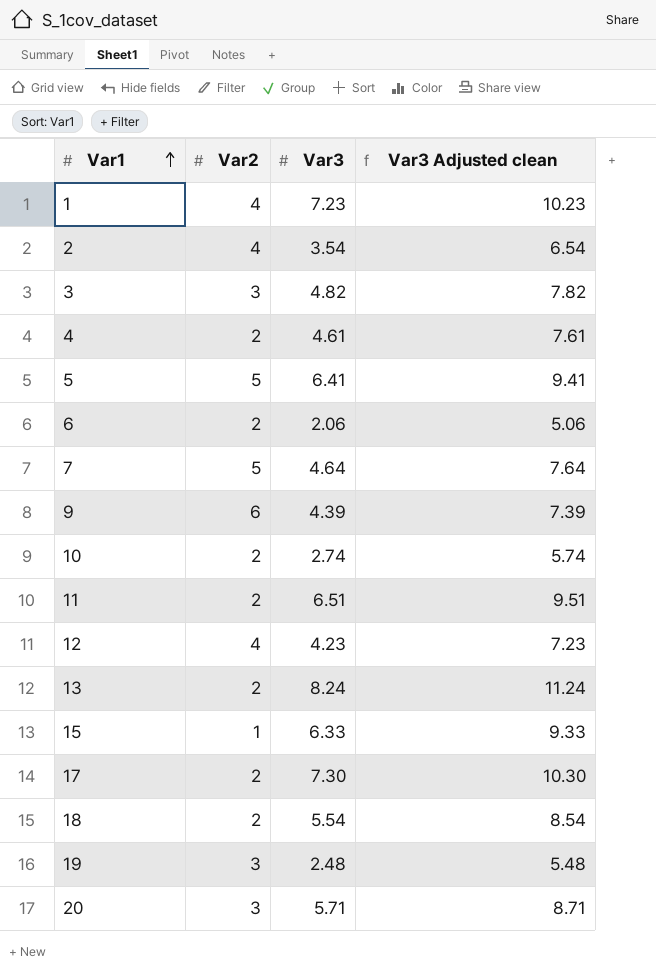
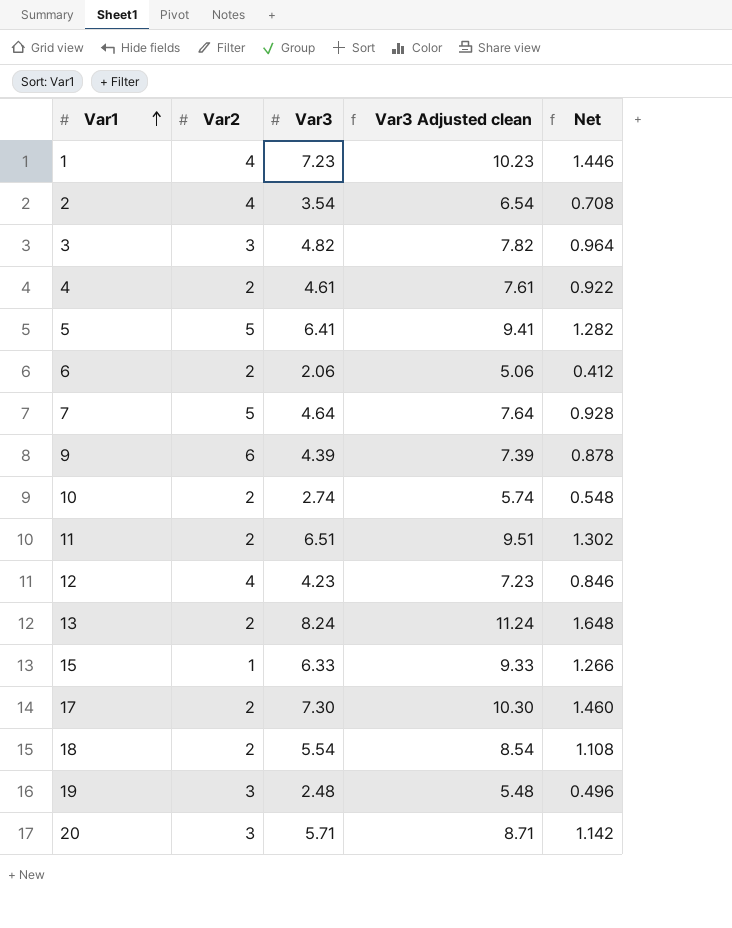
column Net | formula: none -> [Var3] * 0.2

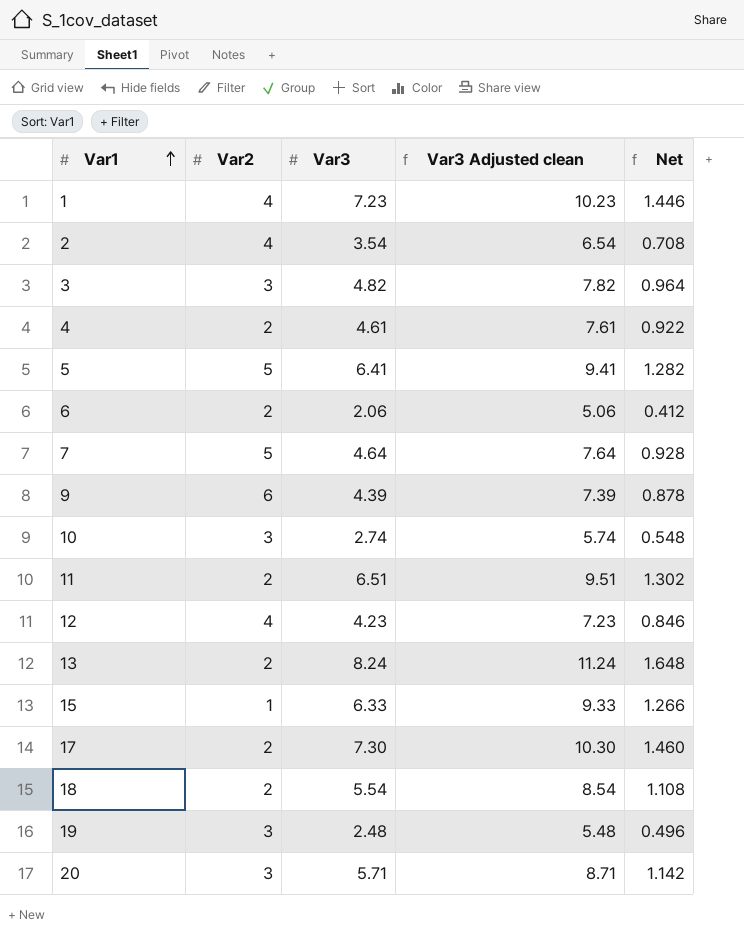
10 | Var2: 2 -> 3

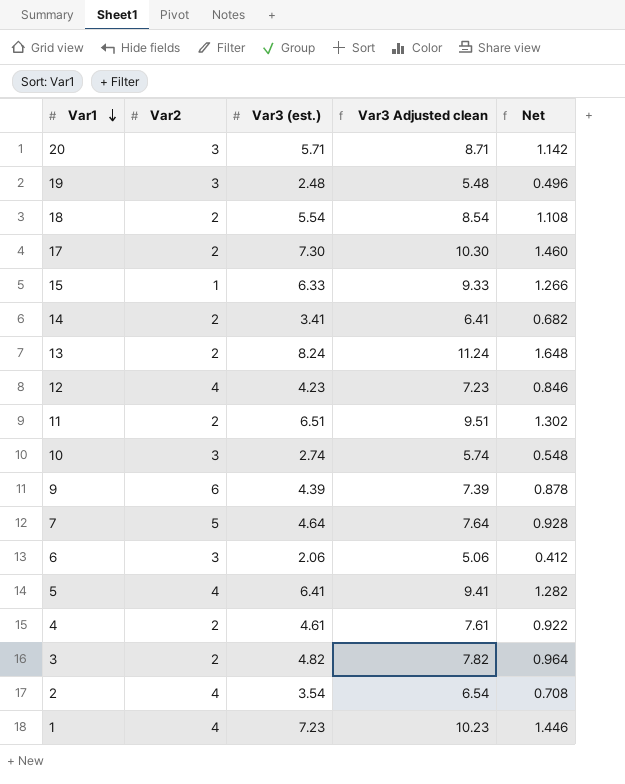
row order: Var1 ascending -> Var1 descending
column name: Var3 -> Var3 (est.)
row 14: none -> 2 | 3.41 | 6.41 | 0.682
6 | Var2: 2 -> 3
5 | Var2: 5 -> 4
3 | Var2: 3 -> 2

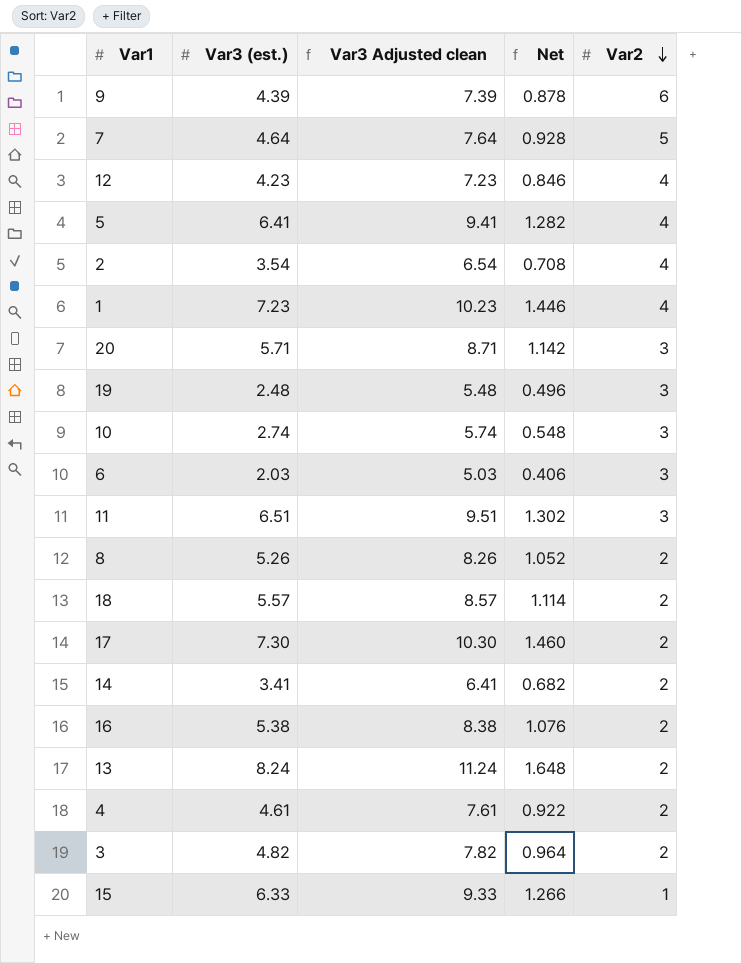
row order: Var1 descending -> Var2 descending
column Var2 | position: 2 -> 5
6 | Var3 (est.): 2.06 -> 2.03
6 | Var3 Adjusted clean: 5.06 -> 5.03
6 | Net: 0.412 -> 0.406
11 | Var2: 2 -> 3
row 8: none -> 5.26 | 8.26 | 1.052 | 2
18 | Var3 (est.): 5.54 -> 5.57
18 | Var3 Adjusted clean: 8.54 -> 8.57
18 | Net: 1.108 -> 1.114
row 16: none -> 5.38 | 8.38 | 1.076 | 2

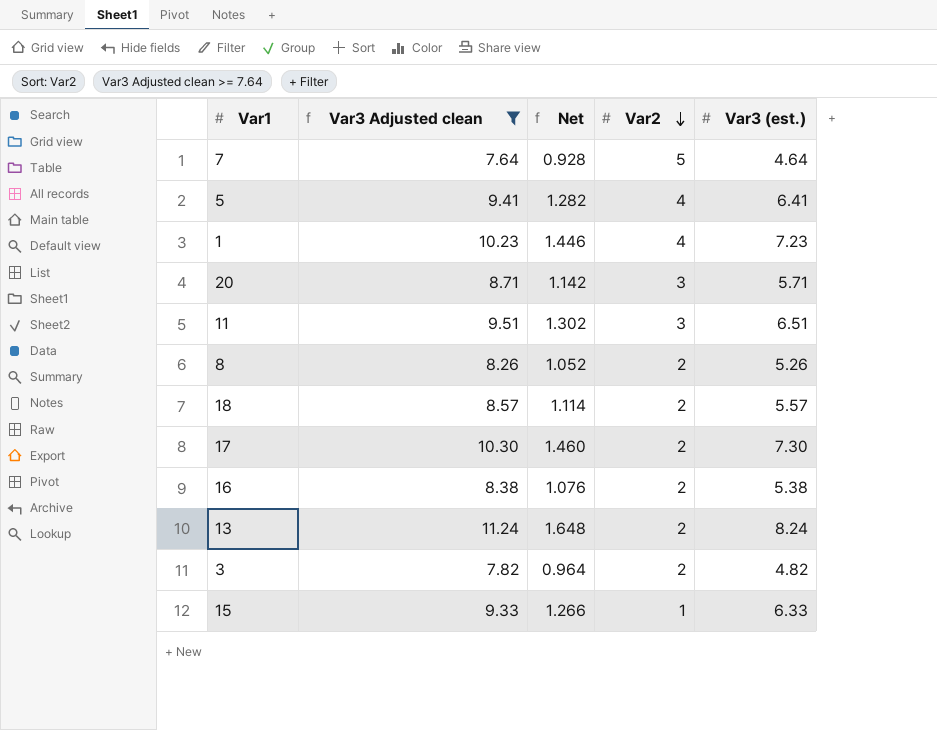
filter: none -> Var3 Adjusted clean >= 7.64
column Var3 (est.) | position: 2 -> 5

